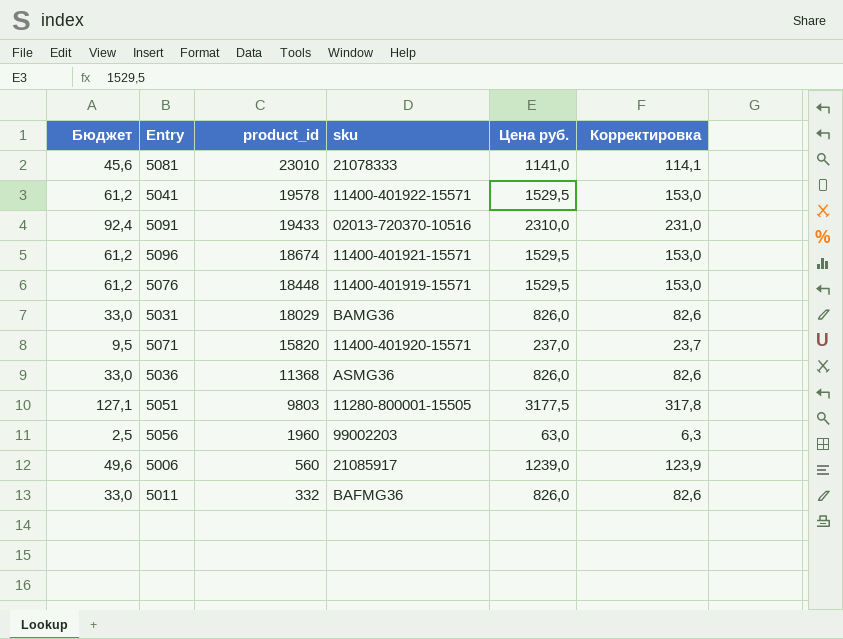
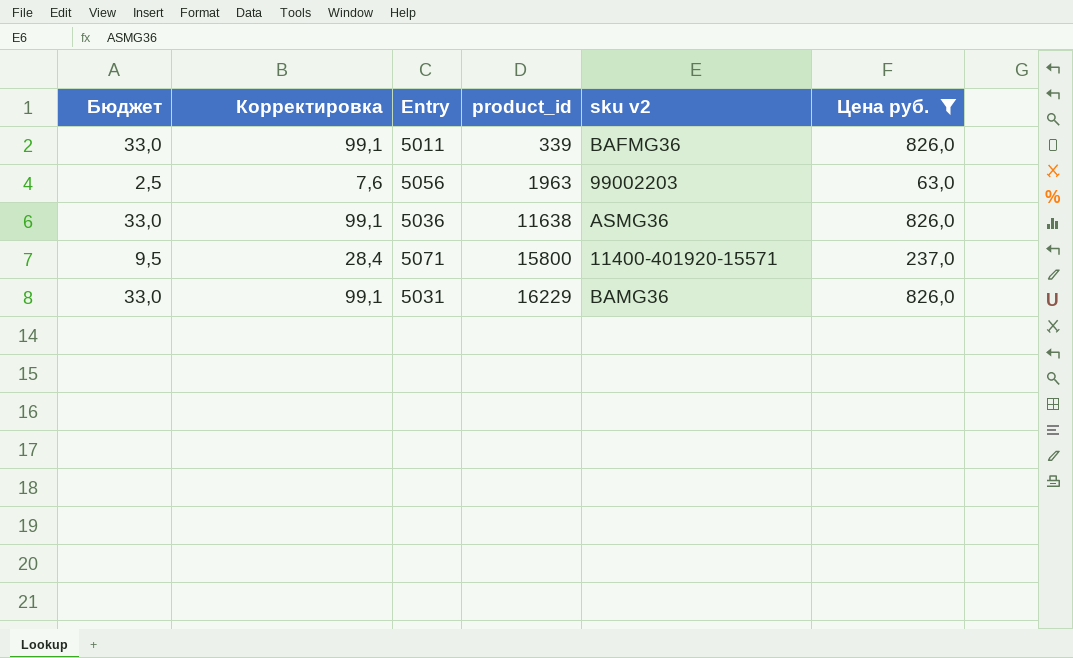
filter: none -> Цена руб. <= 826,0
row order: product_id descending -> product_id ascending
column Корректировка | formula: [Цена руб.] * 0,1 -> [Цена руб.] * 0,12
column Корректировка | position: 6 -> 2
column name: sku -> sku v2
5011 | product_id: 332 -> 339
5056 | product_id: 1960 -> 1963
5036 | product_id: 11368 -> 11638
5071 | product_id: 15820 -> 15800
5031 | product_id: 18029 -> 16229

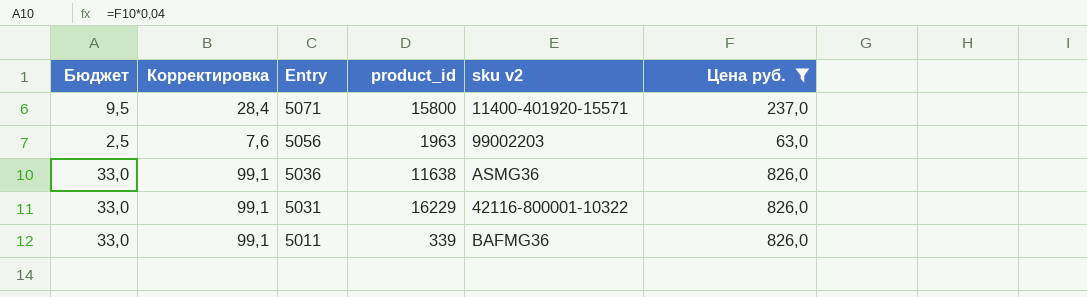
row order: product_id ascending -> Entry descending
5031 | sku v2: BAMG36 -> 42116-800001-10322

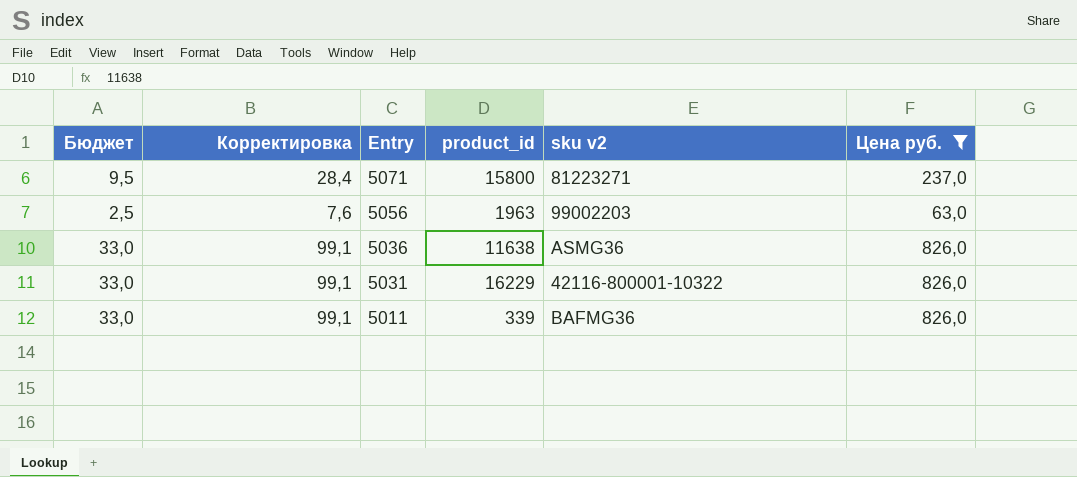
5071 | sku v2: 11400-401920-15571 -> 81223271

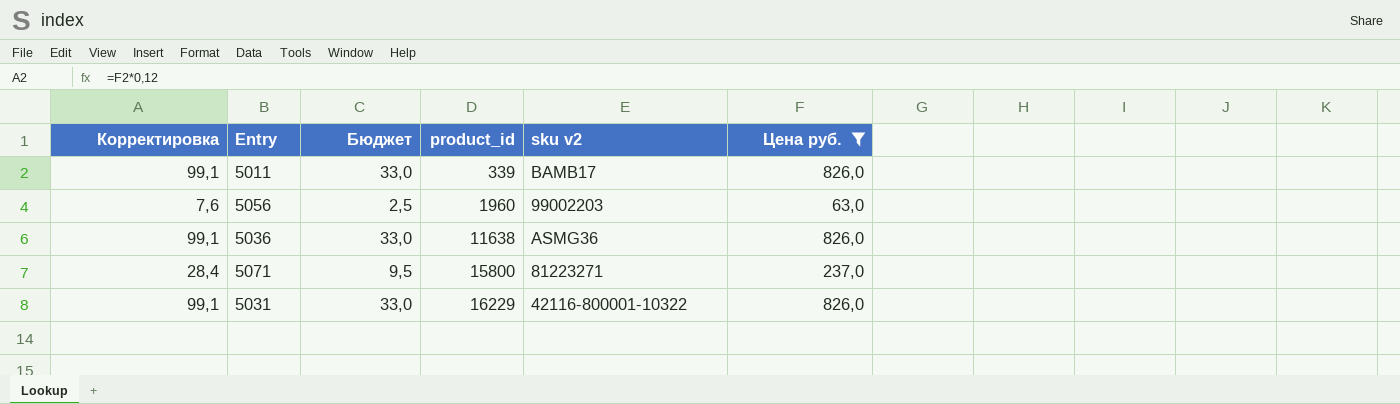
row order: Entry descending -> product_id ascending
column Бюджет | position: 1 -> 3
5011 | sku v2: BAFMG36 -> BAMB17
5056 | product_id: 1963 -> 1960

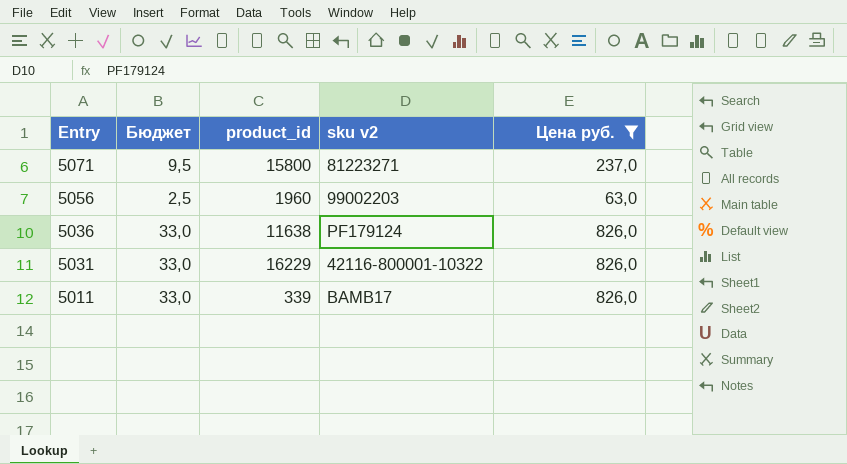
row order: product_id ascending -> Entry descending
column Корректировка | formula: [Цена руб.] * 0,12 -> none
5036 | sku v2: ASMG36 -> PF179124

